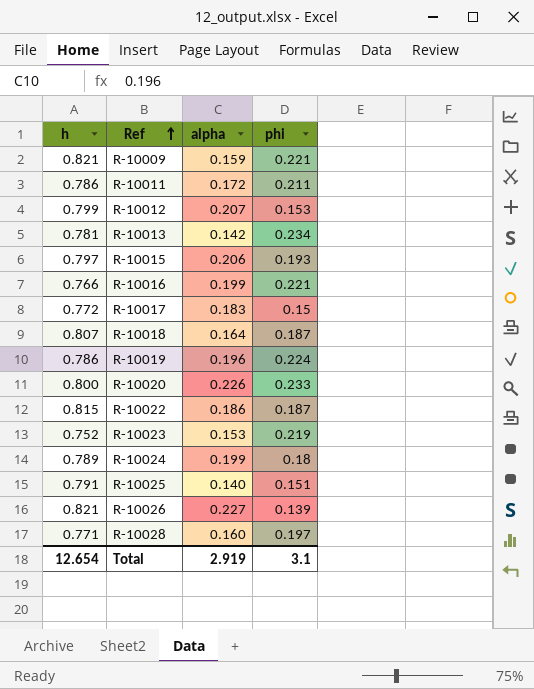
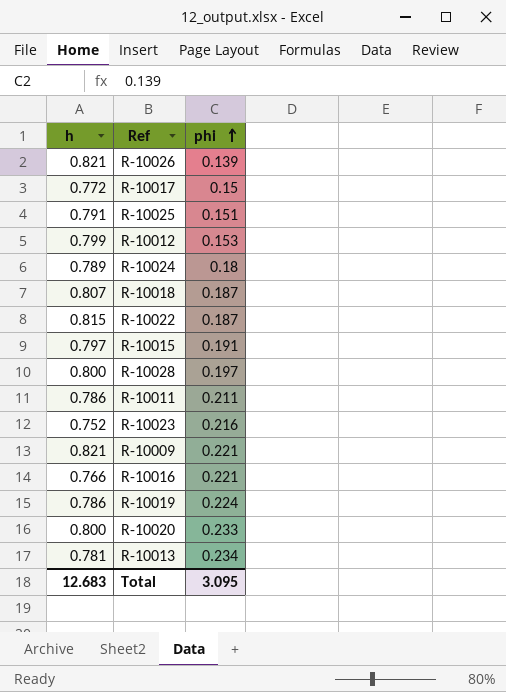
row order: Ref ascending -> phi ascending
column alpha | position: 3 -> none
R-10015 | phi: 0.193 -> 0.191
R-10028 | h: 0.771 -> 0.800
R-10023 | phi: 0.219 -> 0.216
Total | h: 12.654 -> 12.683
Total | phi: 3.1 -> 3.095

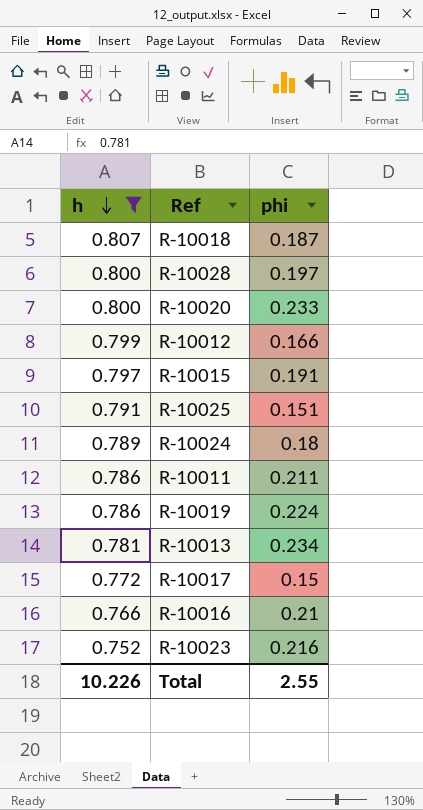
filter: none -> h <= 0.807
row order: phi ascending -> h descending
R-10012 | phi: 0.153 -> 0.166
R-10016 | phi: 0.221 -> 0.21
Total | h: 12.683 -> 10.226
Total | phi: 3.095 -> 2.55

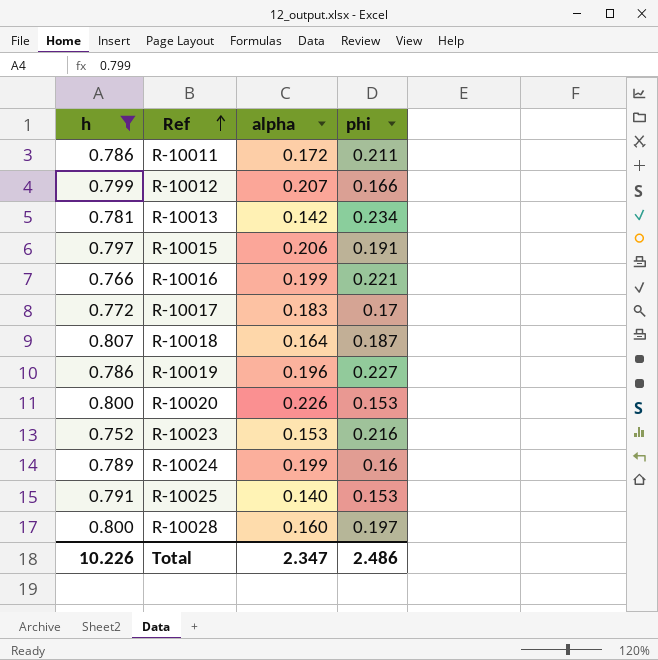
row order: h descending -> Ref ascending
column alpha | position: none -> 3
R-10016 | phi: 0.21 -> 0.221
R-10017 | phi: 0.15 -> 0.17
R-10019 | phi: 0.224 -> 0.227
R-10020 | phi: 0.233 -> 0.153
R-10024 | phi: 0.18 -> 0.16
R-10025 | phi: 0.151 -> 0.153
Total | phi: 2.55 -> 2.486

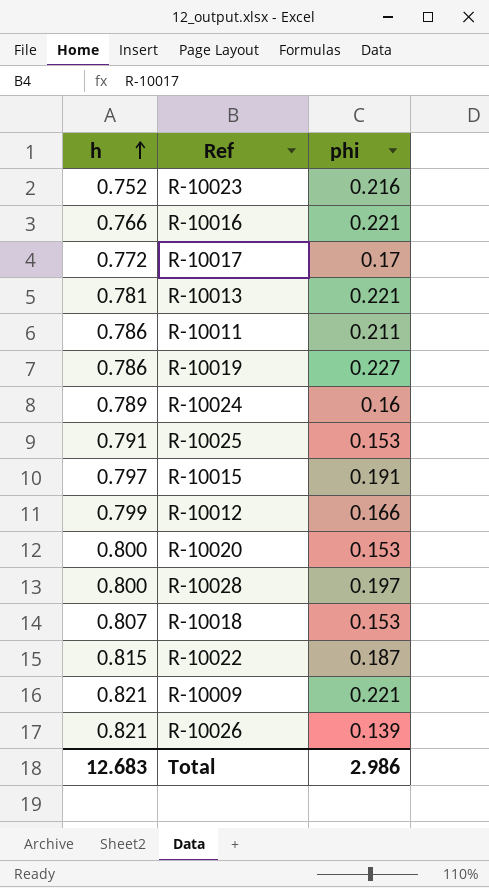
filter: h <= 0.807 -> none
row order: Ref ascending -> h ascending
column alpha | position: 3 -> none
R-10013 | phi: 0.234 -> 0.221
R-10018 | phi: 0.187 -> 0.153
Total | h: 10.226 -> 12.683
Total | phi: 2.486 -> 2.986

